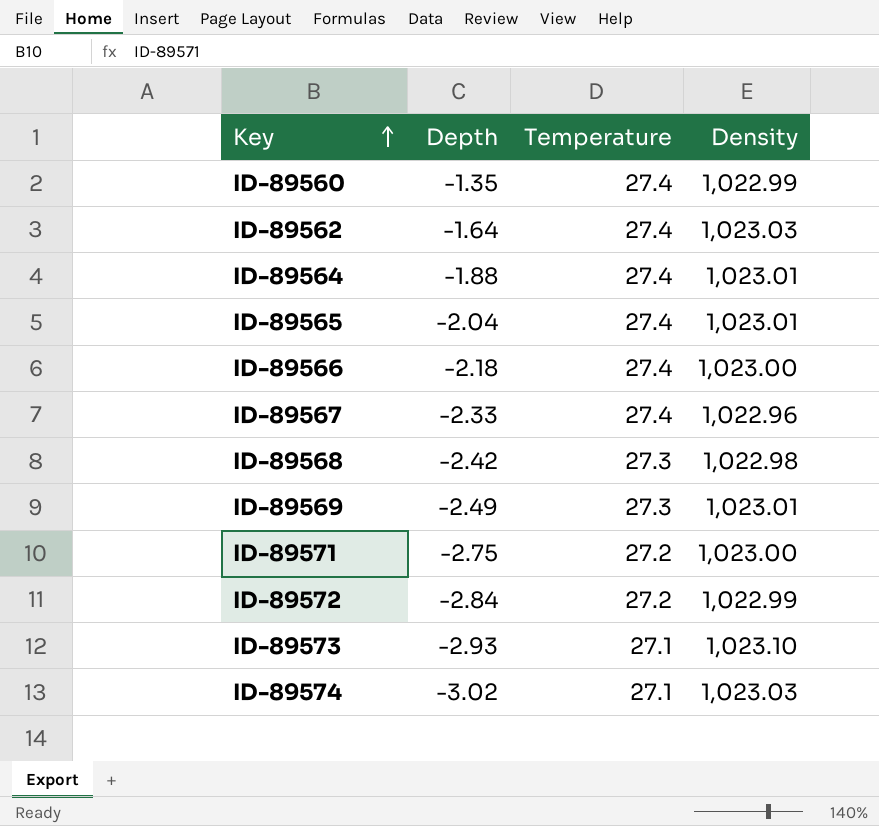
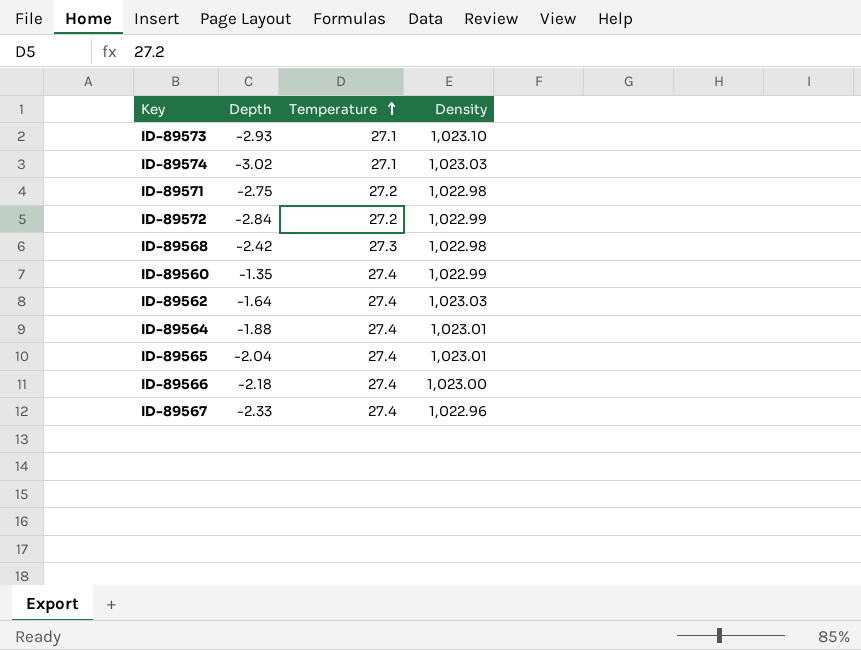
row order: Key ascending -> Temperature ascending
row ID-89569: -2.49 | 27.3 | 1,023.01 -> none
ID-89571 | Density: 1,023.00 -> 1,022.98

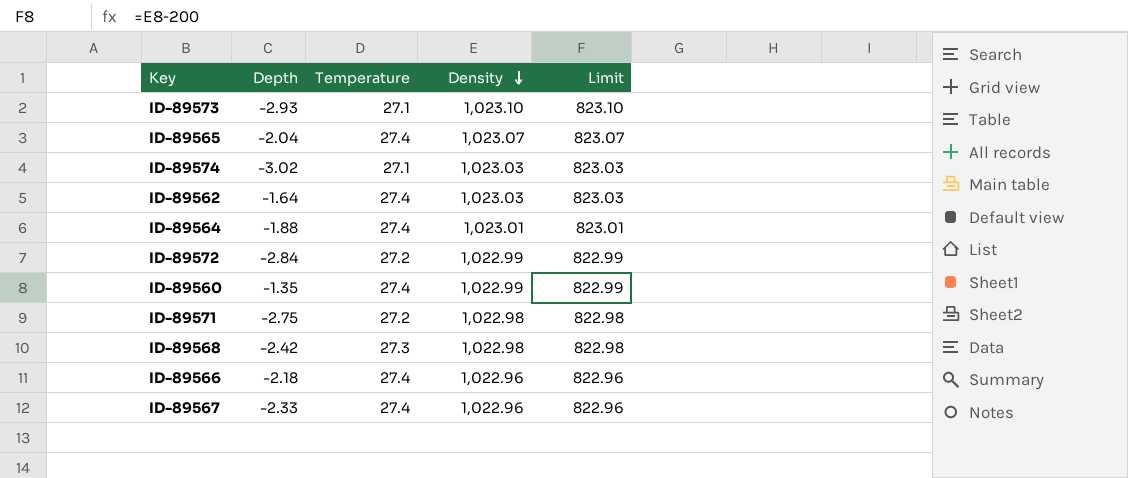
row order: Temperature ascending -> Density descending
column Limit | formula: none -> [Density] - 200
ID-89565 | Density: 1,023.01 -> 1,023.07
ID-89566 | Density: 1,023.00 -> 1,022.96

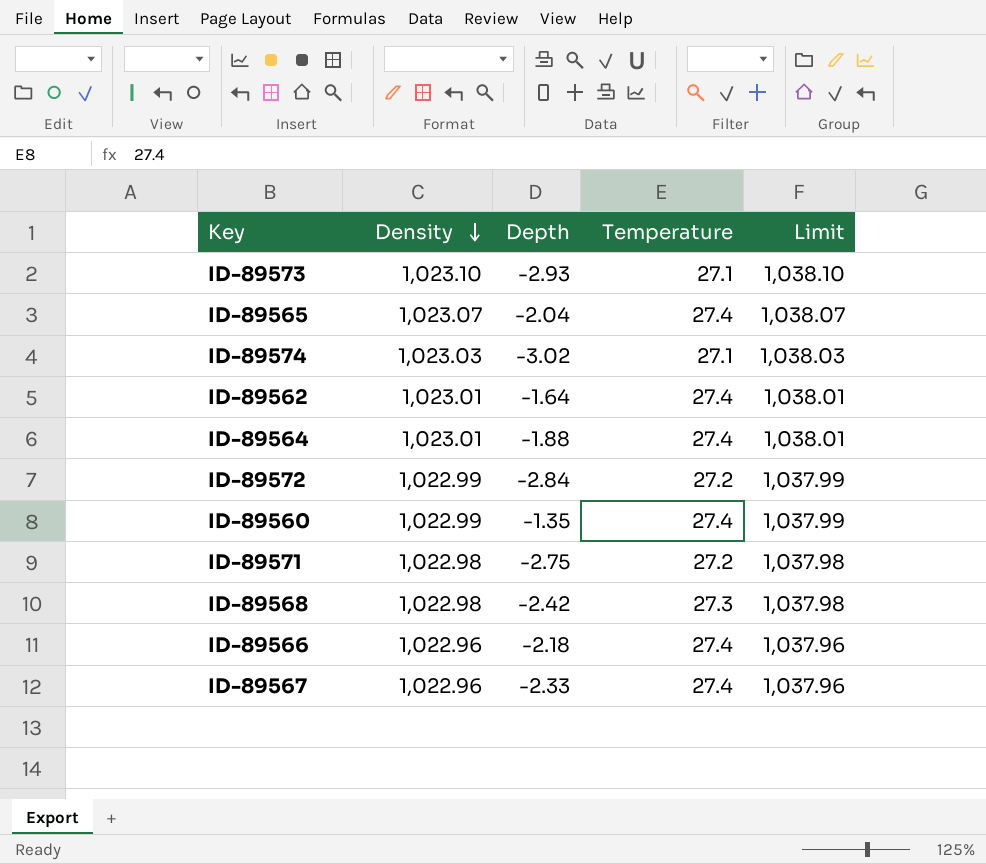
column Density | position: 4 -> 2
column Limit | formula: [Density] - 200 -> [Density] + 15
ID-89562 | Density: 1,023.03 -> 1,023.01

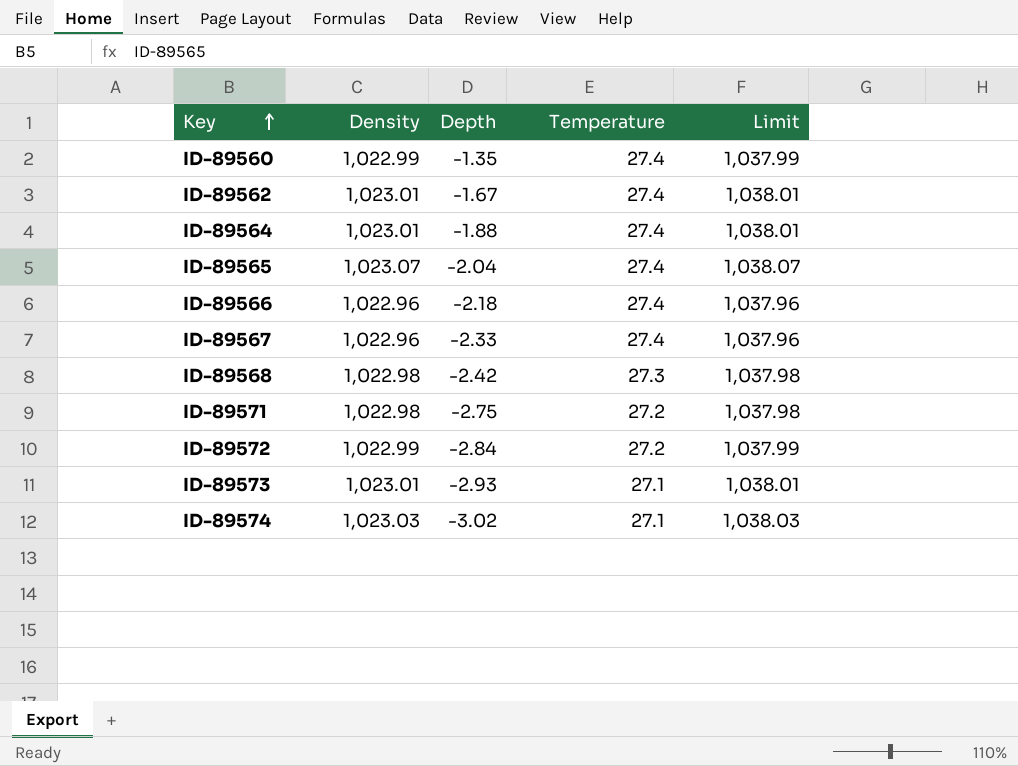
row order: Density descending -> Key ascending
ID-89562 | Depth: -1.64 -> -1.67
ID-89573 | Density: 1,023.10 -> 1,023.01
ID-89573 | Limit: 1,038.10 -> 1,038.01

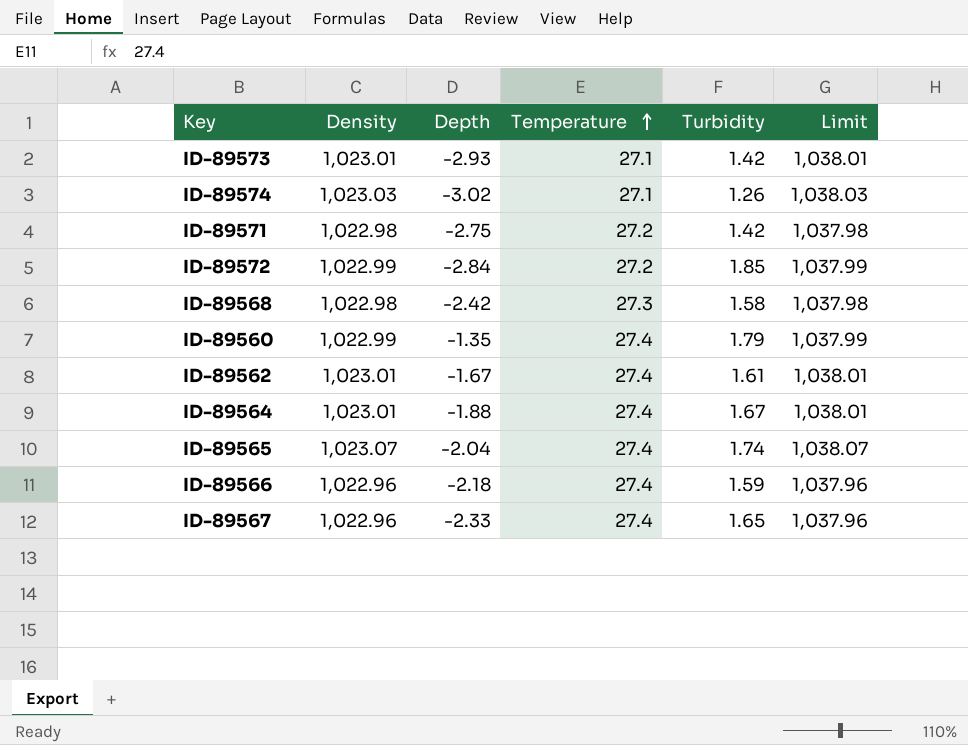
row order: Key ascending -> Temperature ascending
column Turbidity | position: none -> 5

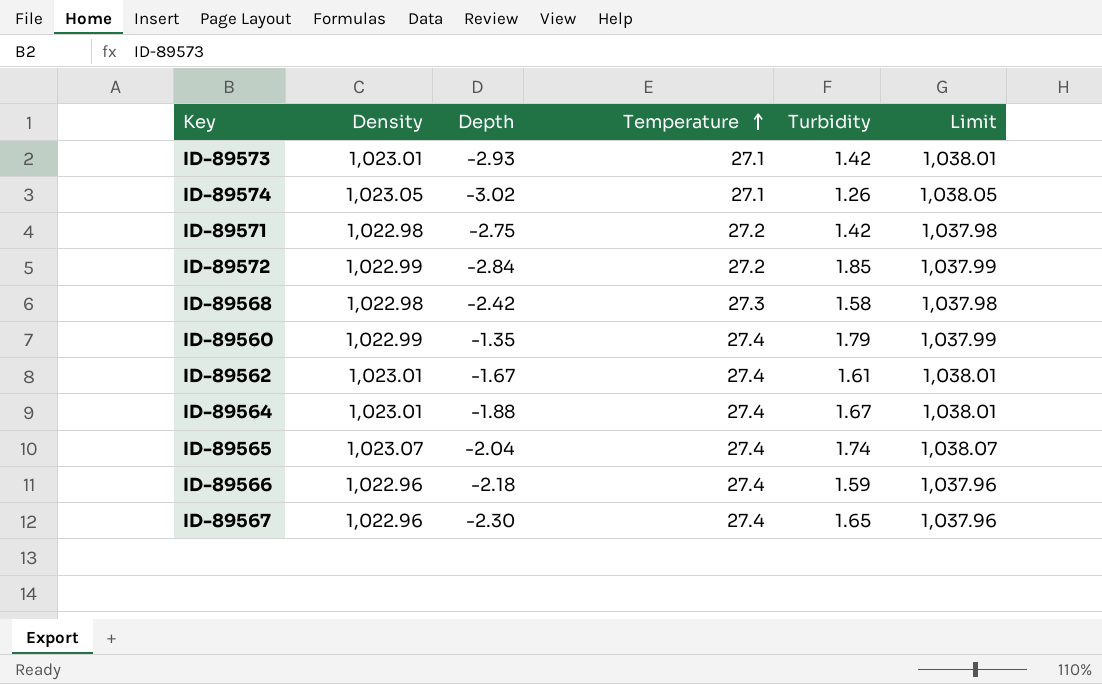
ID-89574 | Density: 1,023.03 -> 1,023.05
ID-89574 | Limit: 1,038.03 -> 1,038.05
ID-89567 | Depth: -2.33 -> -2.30

